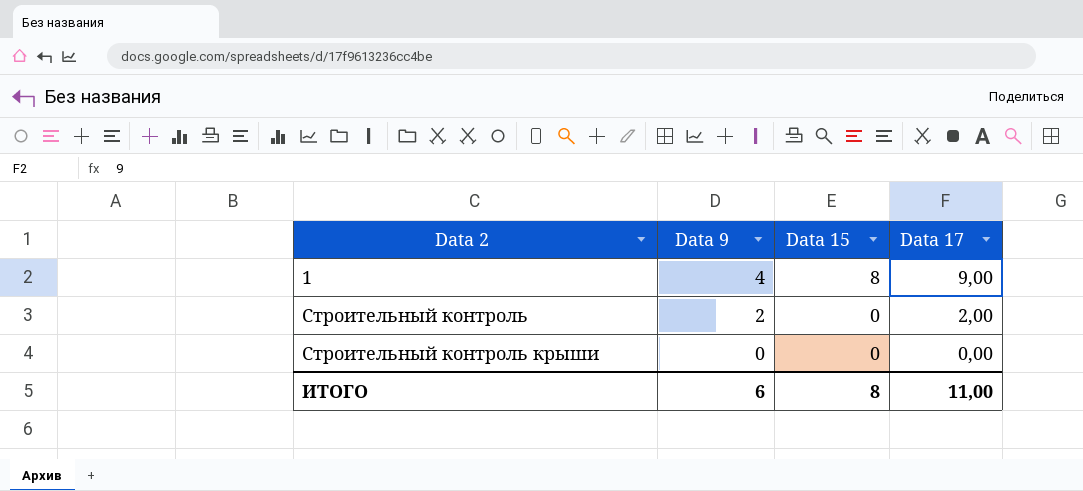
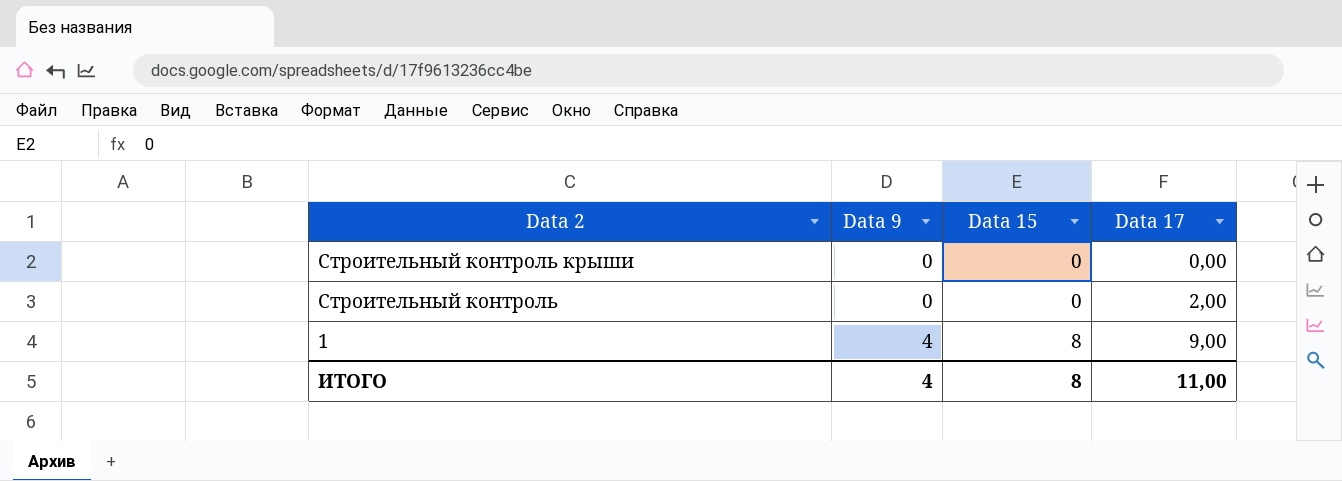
row order: Data 2 ascending -> Data 2 descending
Строительный контроль | Data 9: 2 -> 0
ИТОГО | Data 9: 6 -> 4

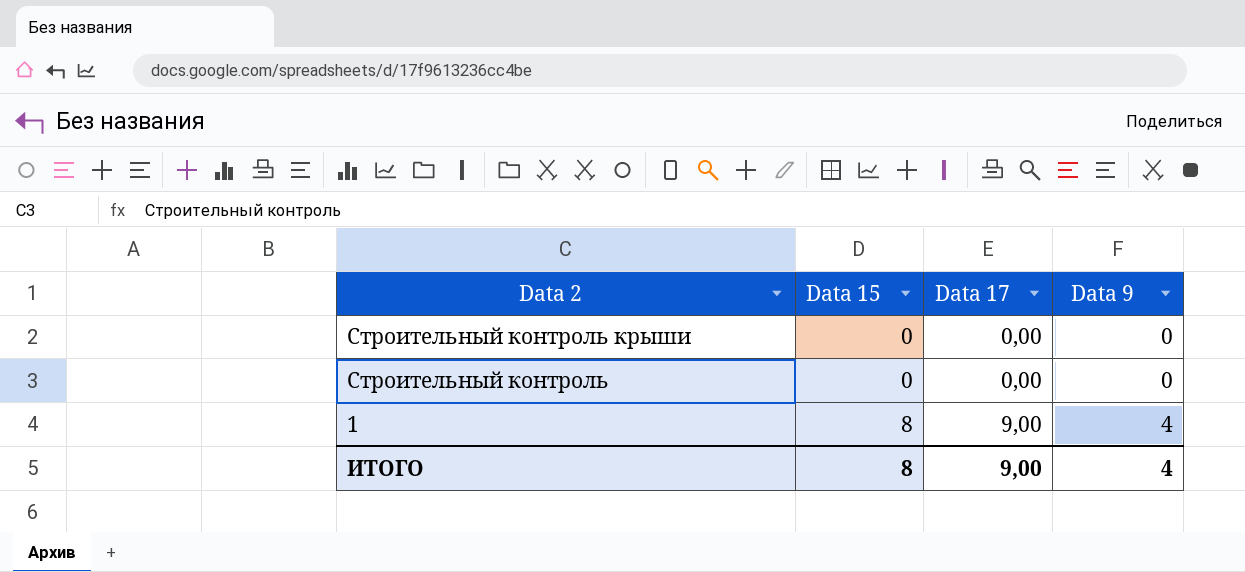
column Data 9 | position: 2 -> 4
Строительный контроль | Data 17: 2,00 -> 0,00
ИТОГО | Data 17: 11,00 -> 9,00

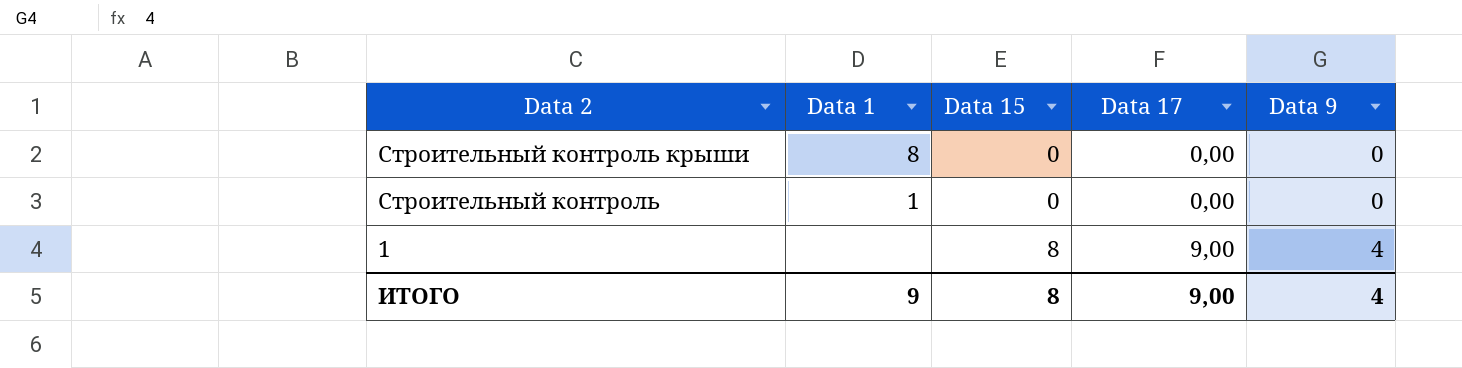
column Data 1 | position: none -> 2

